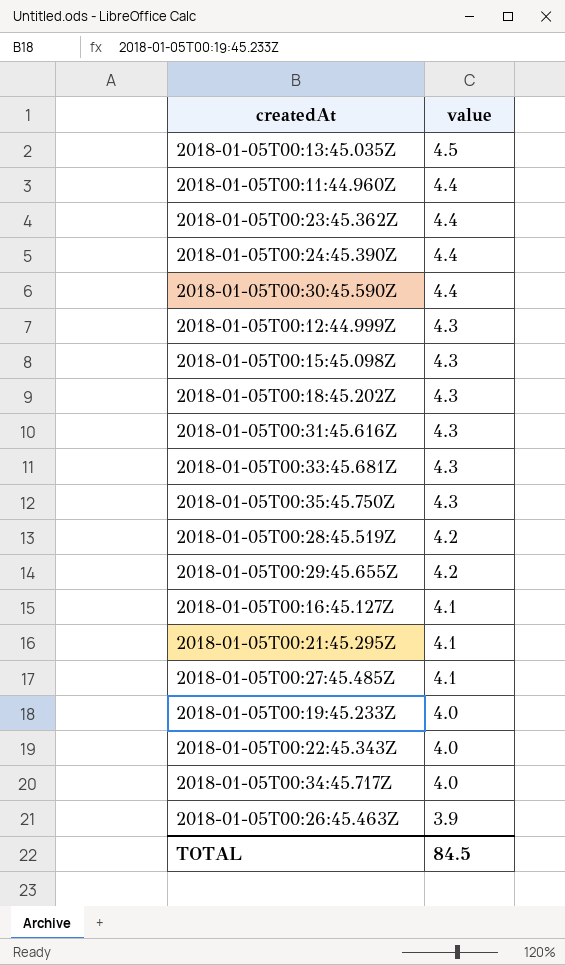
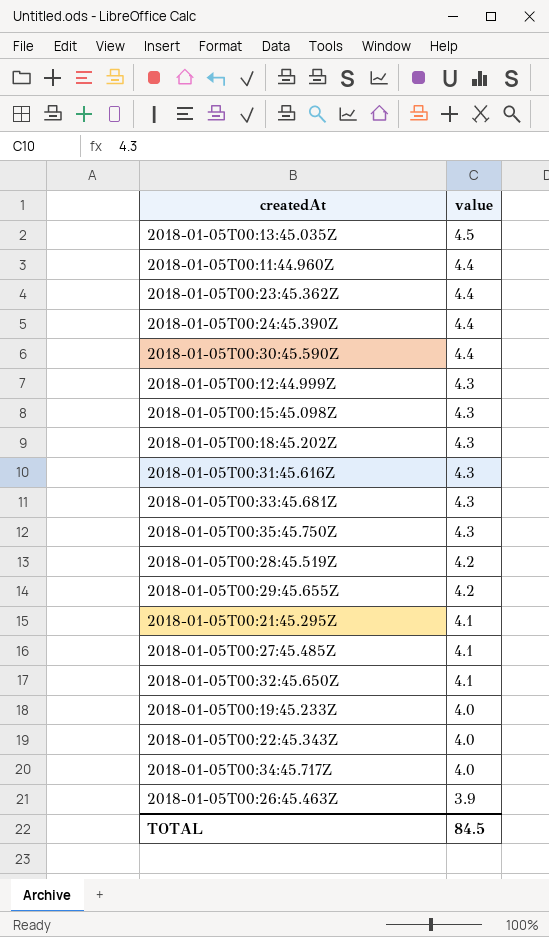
row 2018-01-05T00:16:45.127Z: 4.1 -> none
row 2018-01-05T00:32:45.650Z: none -> 4.1

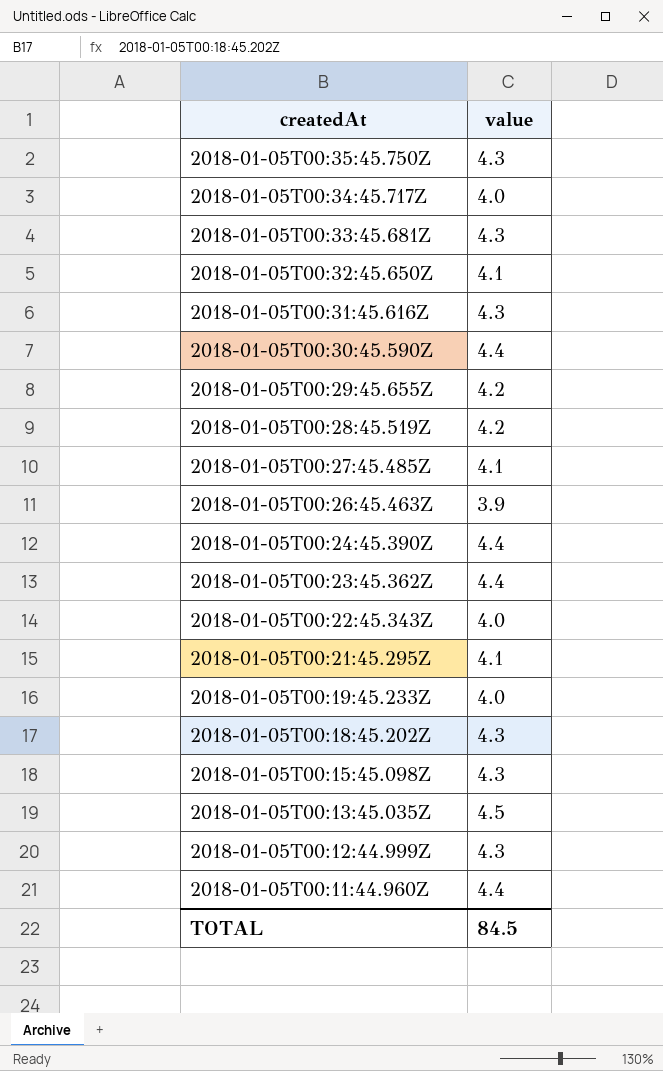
row order: value descending -> createdAt descending

